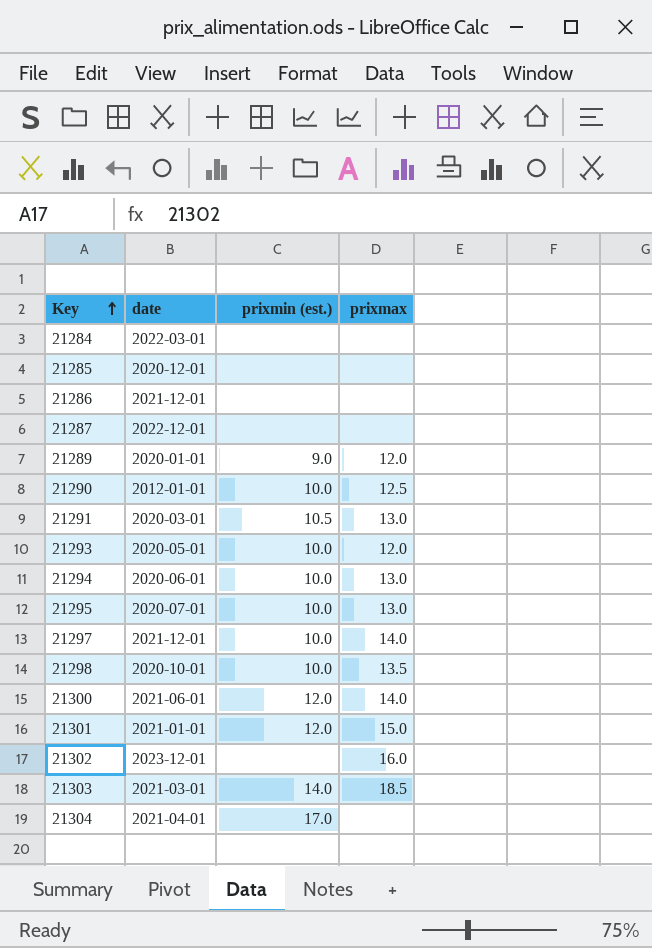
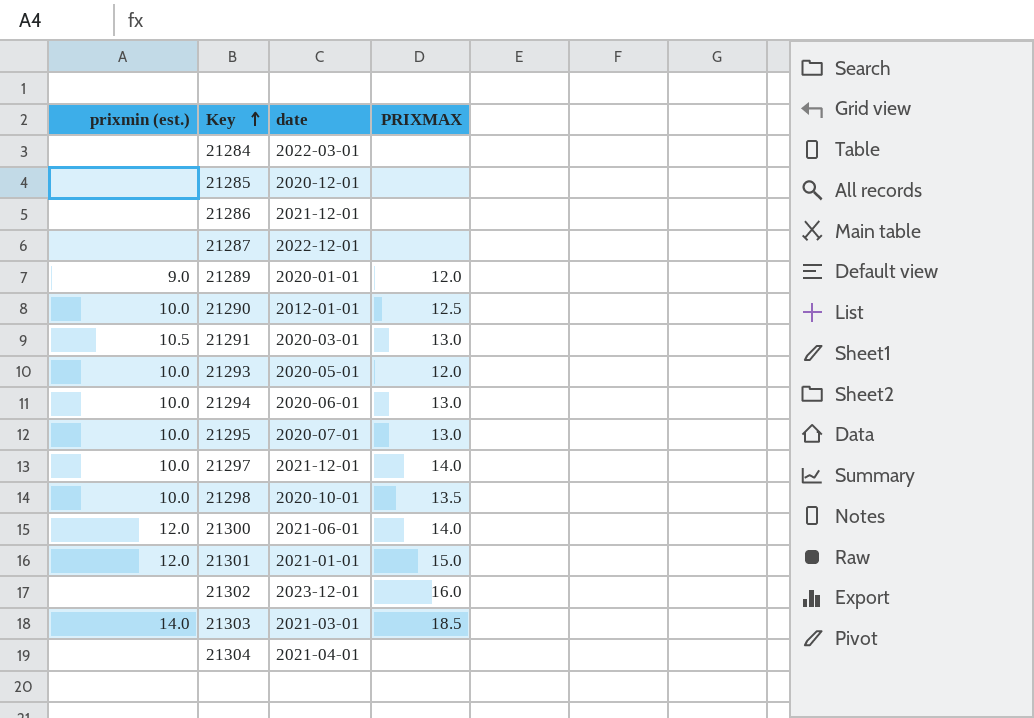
column prixmin (est.) | position: 3 -> 1
column name: prixmax -> PRIXMAX
21304 | prixmin (est.): 17.0 -> none

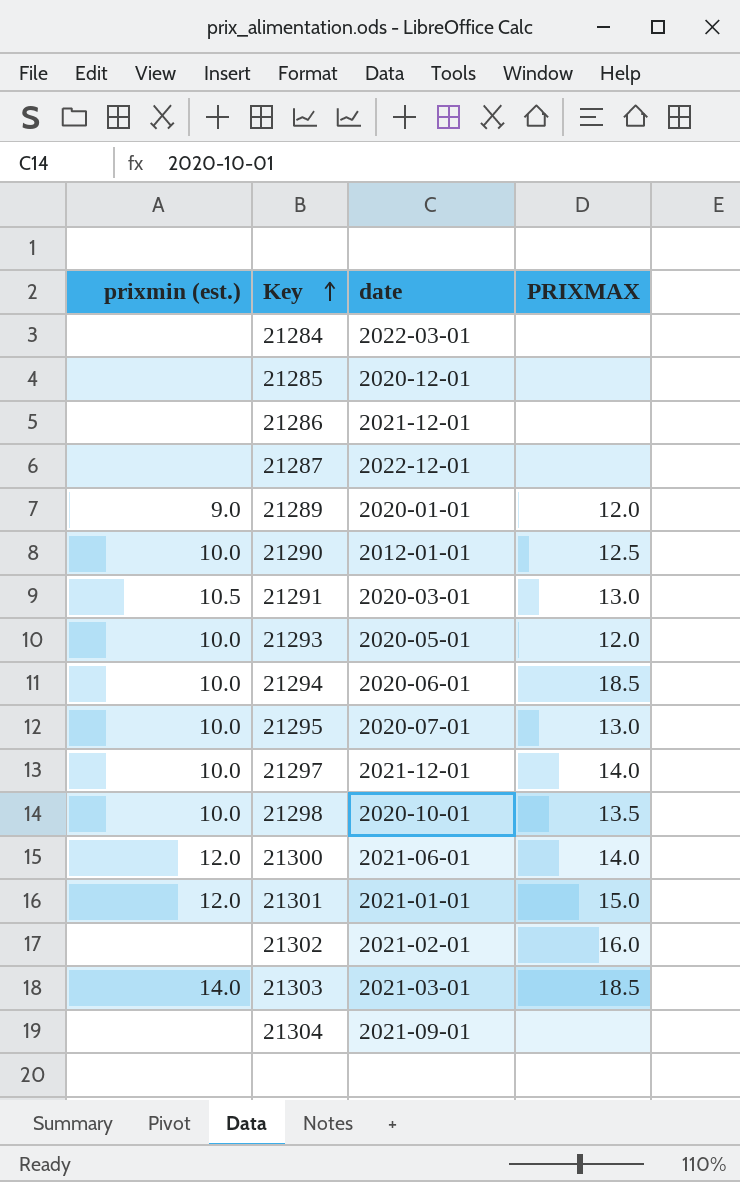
21294 | PRIXMAX: 13.0 -> 18.5
21302 | date: 2023-12-01 -> 2021-02-01
21304 | date: 2021-04-01 -> 2021-09-01

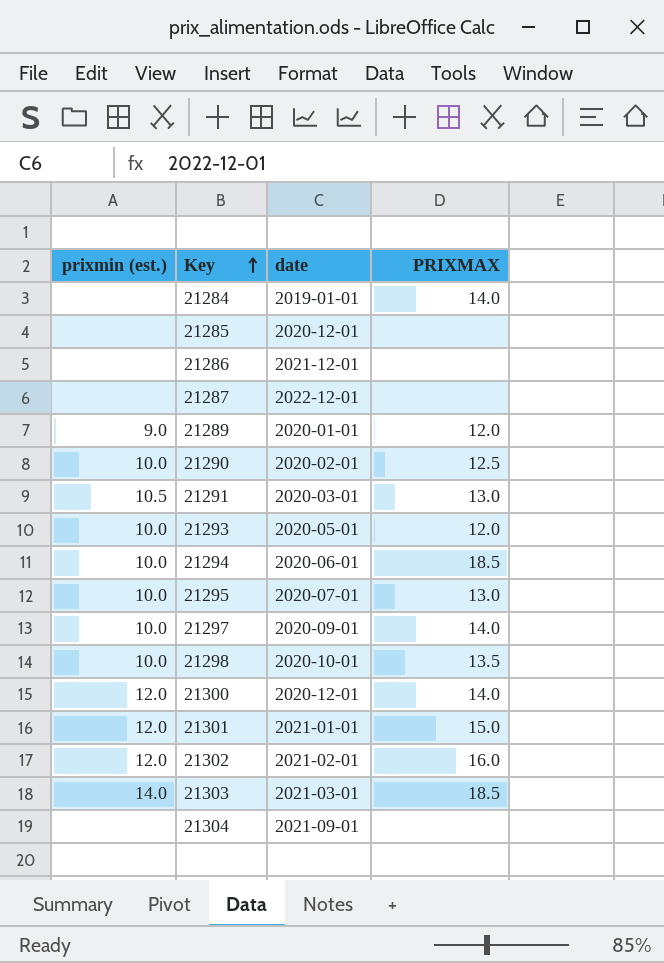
21284 | date: 2022-03-01 -> 2019-01-01
21284 | PRIXMAX: none -> 14.0
21290 | date: 2012-01-01 -> 2020-02-01
21297 | date: 2021-12-01 -> 2020-09-01
21300 | date: 2021-06-01 -> 2020-12-01
21302 | prixmin (est.): none -> 12.0

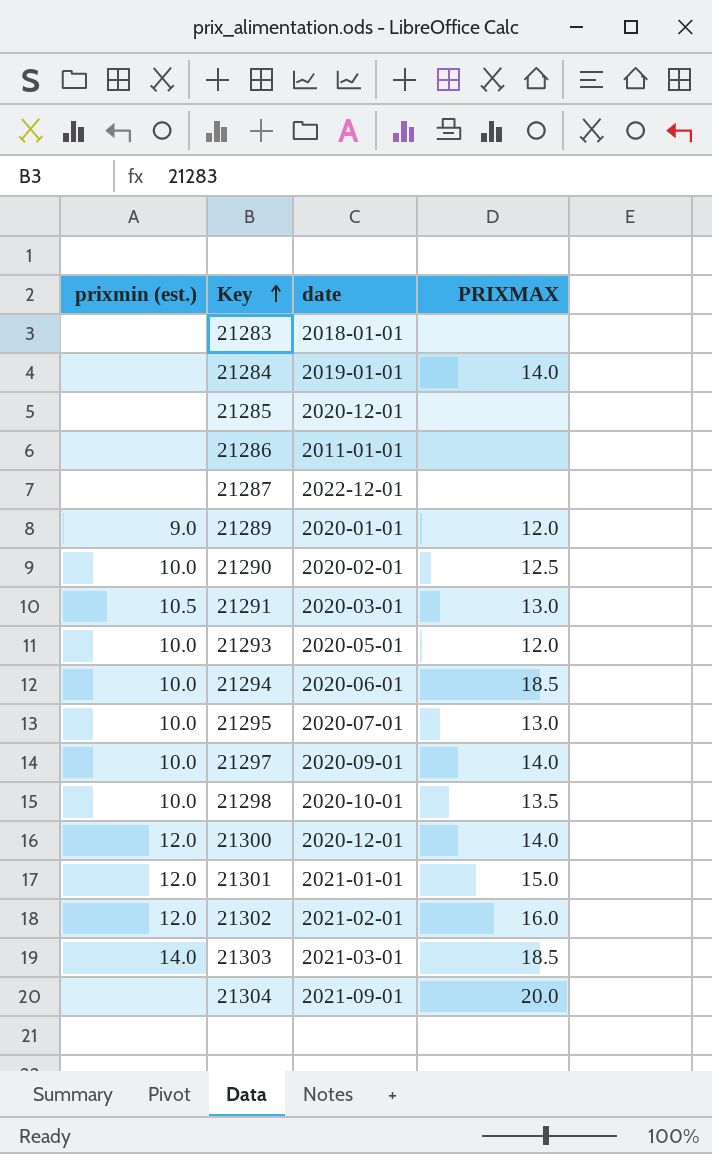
row 21283: none -> none | 2018-01-01 | none
21286 | date: 2021-12-01 -> 2011-01-01
21304 | PRIXMAX: none -> 20.0

